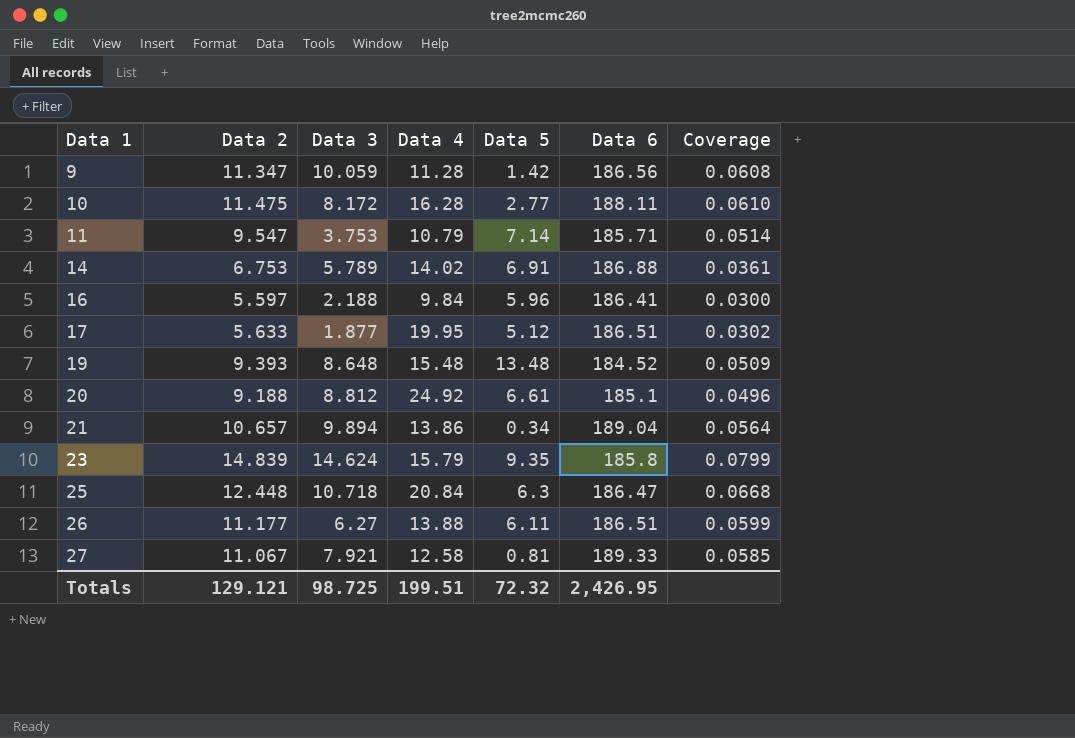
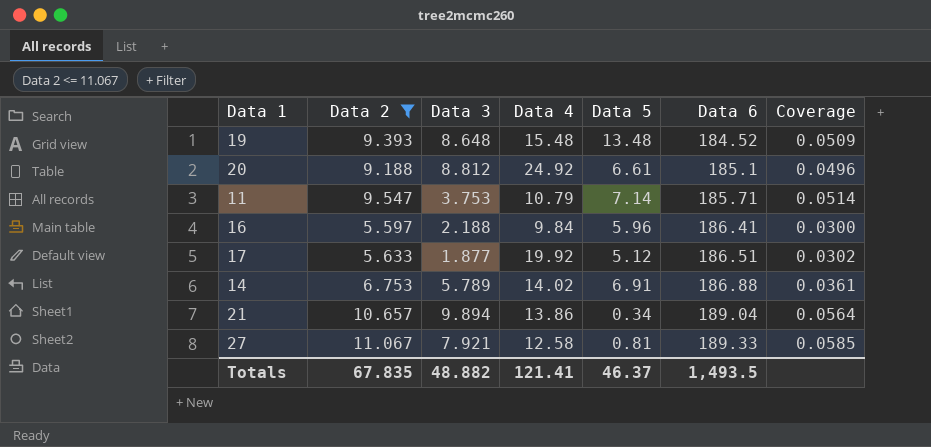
filter: none -> Data 2 <= 11.067
row order: Data 1 ascending -> Data 6 ascending
17 | Data 4: 19.95 -> 19.92
Totals | Data 2: 129.121 -> 67.835
Totals | Data 3: 98.725 -> 48.882
Totals | Data 4: 199.51 -> 121.41
Totals | Data 5: 72.32 -> 46.37
Totals | Data 6: 2,426.95 -> 1,493.5

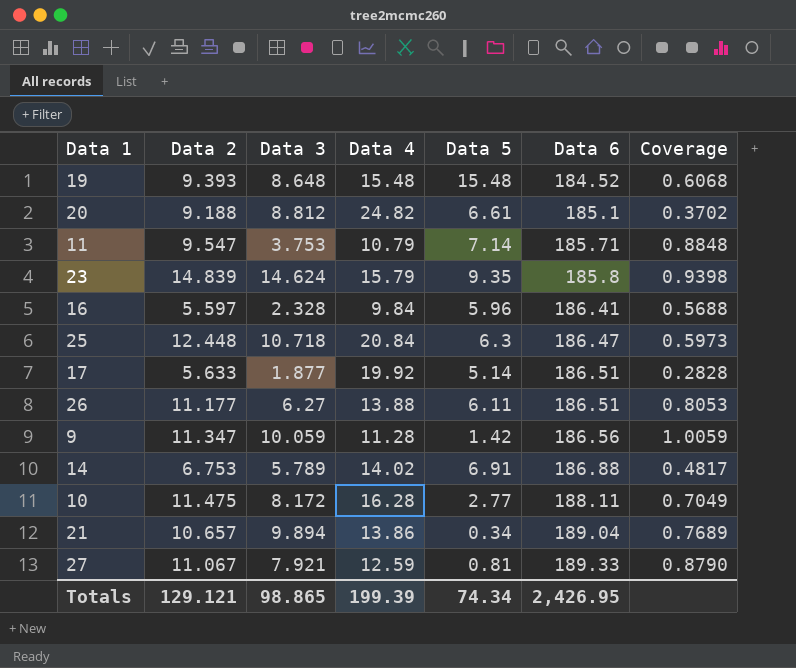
filter: Data 2 <= 11.067 -> none
column Coverage | formula: [Data 2] / [Data 6] -> [Data 2] / [Data 4]
19 | Data 5: 13.48 -> 15.48
20 | Data 4: 24.92 -> 24.82
16 | Data 3: 2.188 -> 2.328
17 | Data 5: 5.12 -> 5.14
27 | Data 4: 12.58 -> 12.59
Totals | Data 2: 67.835 -> 129.121
Totals | Data 3: 48.882 -> 98.865
Totals | Data 4: 121.41 -> 199.39
Totals | Data 5: 46.37 -> 74.34
Totals | Data 6: 1,493.5 -> 2,426.95

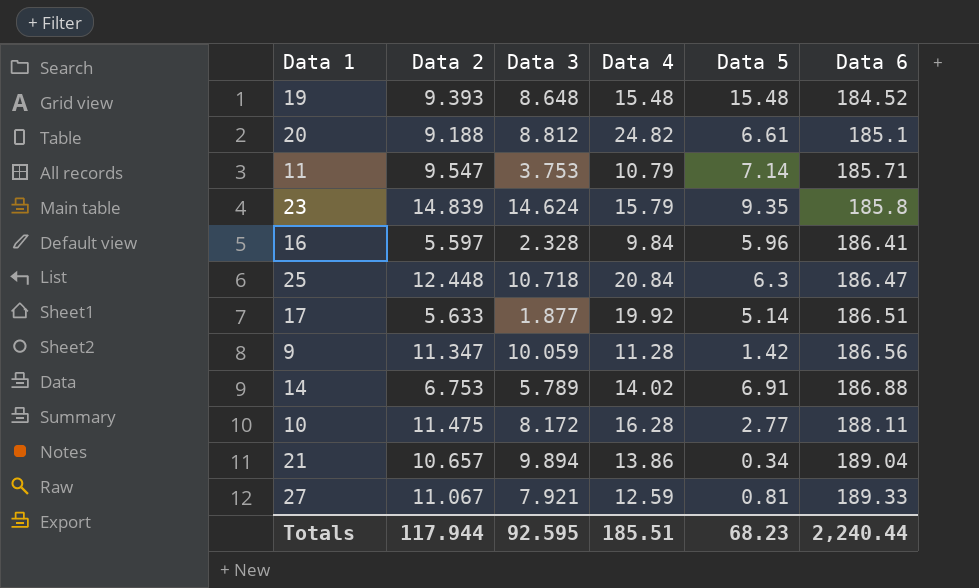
column Coverage | formula: [Data 2] / [Data 4] -> none
row 26: 11.177 | 6.27 | 13.88 | 6.11 | 186.51 | 0.8053 -> none
Totals | Data 2: 129.121 -> 117.944
Totals | Data 3: 98.865 -> 92.595
Totals | Data 4: 199.39 -> 185.51
Totals | Data 5: 74.34 -> 68.23
Totals | Data 6: 2,426.95 -> 2,240.44

